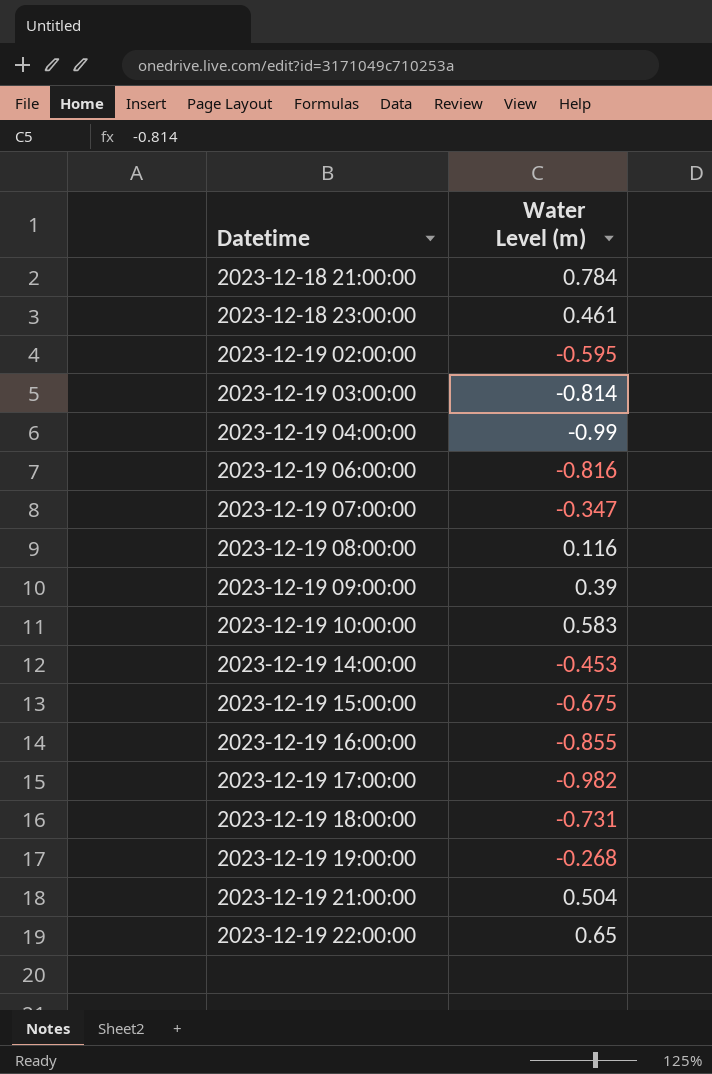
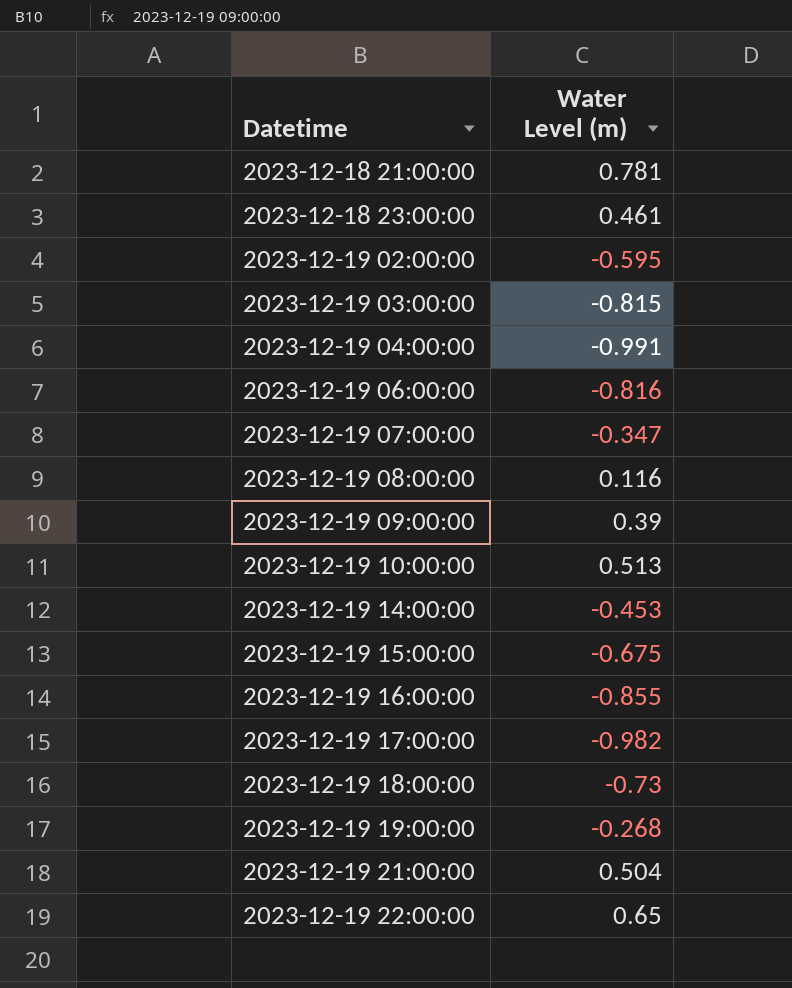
2023-12-18 21:00:00 | Water Level (m): 0.784 -> 0.781
2023-12-19 03:00:00 | Water Level (m): -0.814 -> -0.815
2023-12-19 04:00:00 | Water Level (m): -0.99 -> -0.991
2023-12-19 10:00:00 | Water Level (m): 0.583 -> 0.513
2023-12-19 18:00:00 | Water Level (m): -0.731 -> -0.73

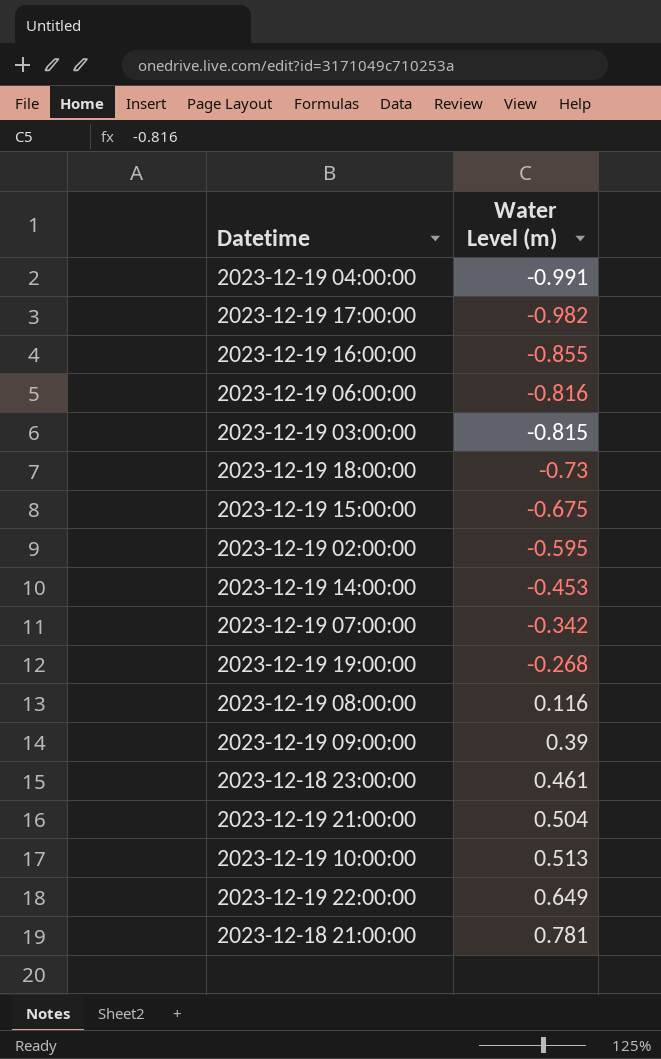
row order: Datetime ascending -> Water Level (m) ascending
2023-12-19 07:00:00 | Water Level (m): -0.347 -> -0.342
2023-12-19 22:00:00 | Water Level (m): 0.65 -> 0.649

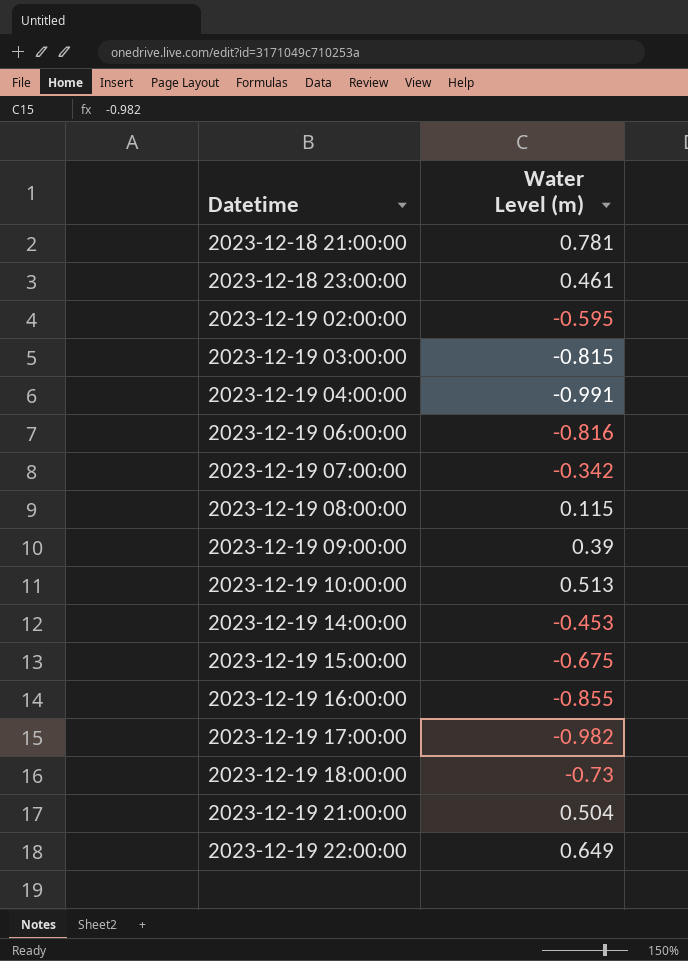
row order: Water Level (m) ascending -> Datetime ascending
row 2023-12-19 19:00:00: -0.268 -> none
2023-12-19 08:00:00 | Water Level (m): 0.116 -> 0.115

